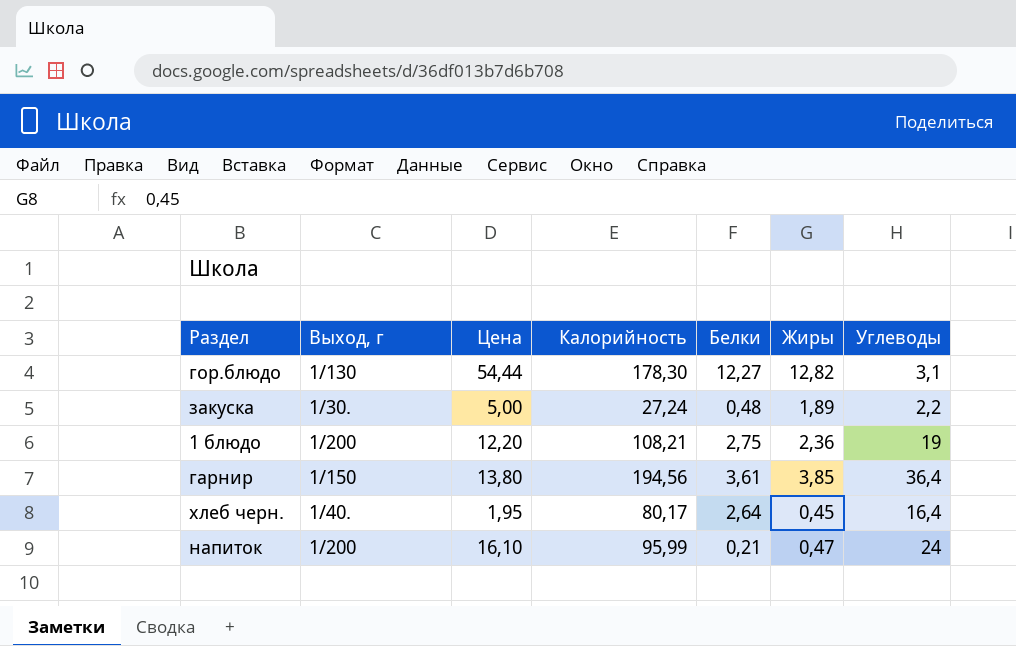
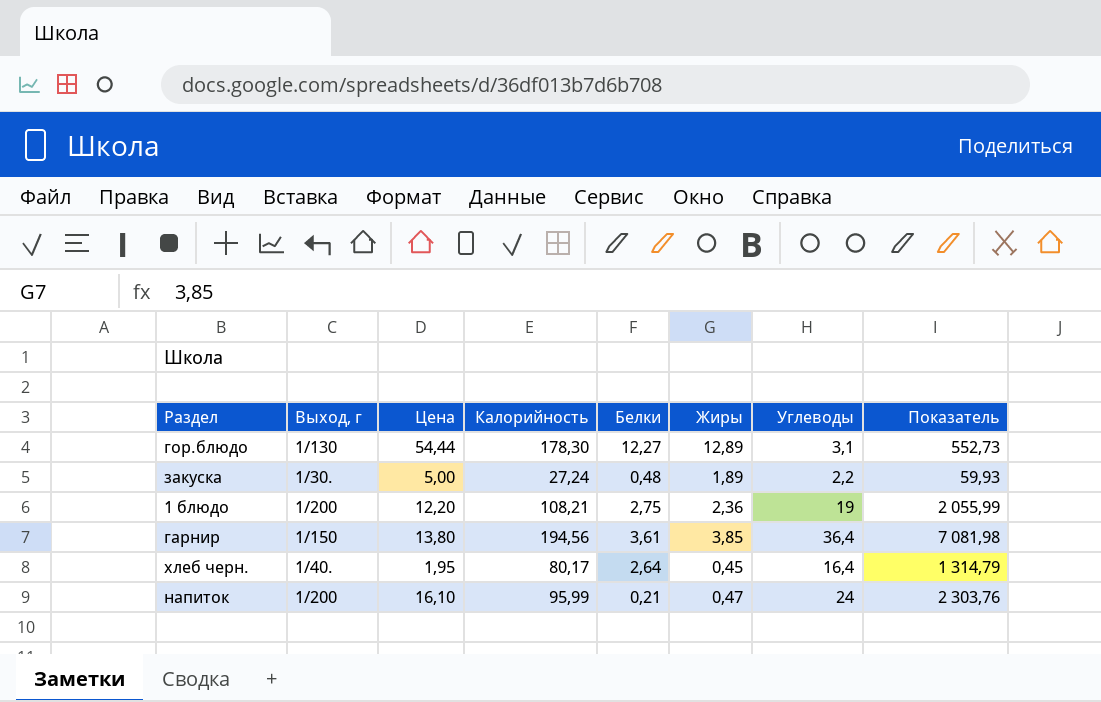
column Показатель | formula: none -> [Калорийность] * [Углеводы]
гор.блюдо | Жиры: 12,82 -> 12,89

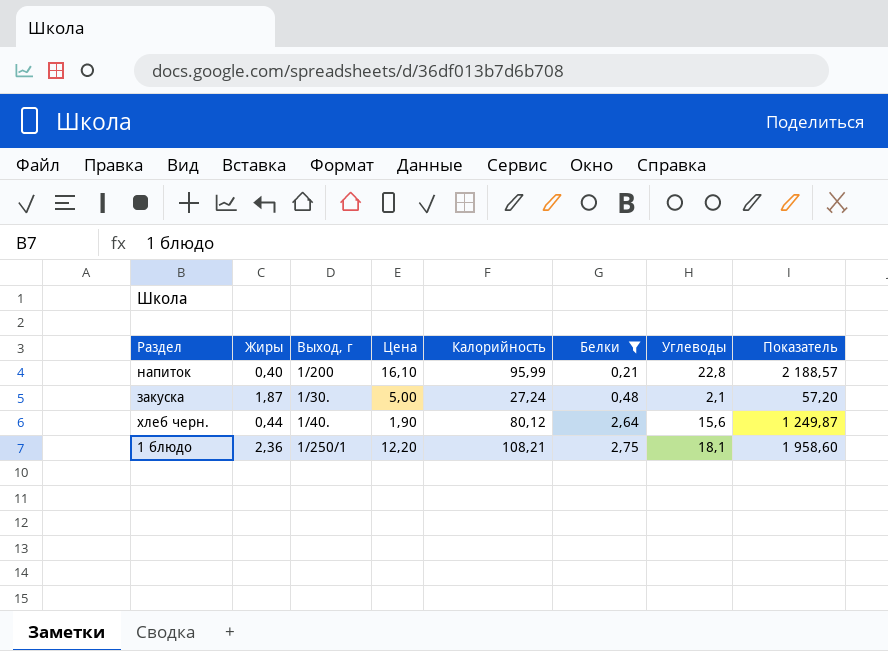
filter: none -> Белки <= 2,75
row order: none -> Белки ascending
column Жиры | position: 6 -> 2
напиток | Жиры: 0,47 -> 0,40
напиток | Углеводы: 24 -> 22,8
напиток | Показатель: 2 303,76 -> 2 188,57
закуска | Жиры: 1,89 -> 1,87
закуска | Углеводы: 2,2 -> 2,1
закуска | Показатель: 59,93 -> 57,20
хлеб черн. | Жиры: 0,45 -> 0,44
хлеб черн. | Цена: 1,95 -> 1,90
хлеб черн. | Калорийность: 80,17 -> 80,12
хлеб черн. | Углеводы: 16,4 -> 15,6
хлеб черн. | Показатель: 1 314,79 -> 1 249,87
1 блюдо | Выход, г: 1/200 -> 1/250/1
1 блюдо | Углеводы: 19 -> 18,1
1 блюдо | Показатель: 2 055,99 -> 1 958,60

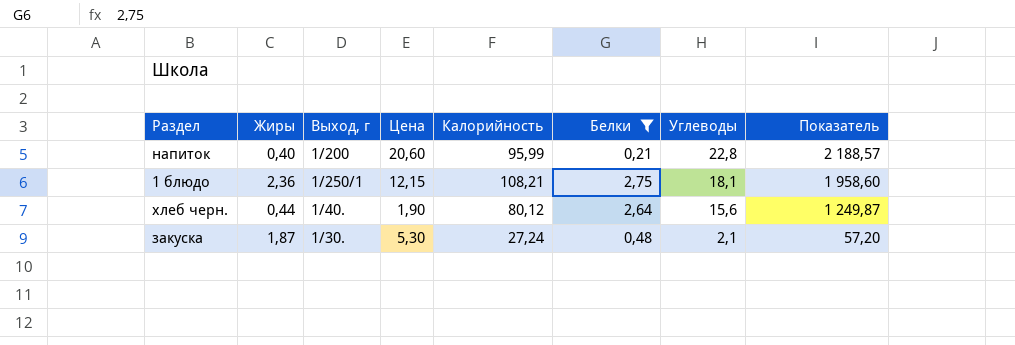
row order: Белки ascending -> Углеводы descending
напиток | Цена: 16,10 -> 20,60
1 блюдо | Цена: 12,20 -> 12,15
закуска | Цена: 5,00 -> 5,30

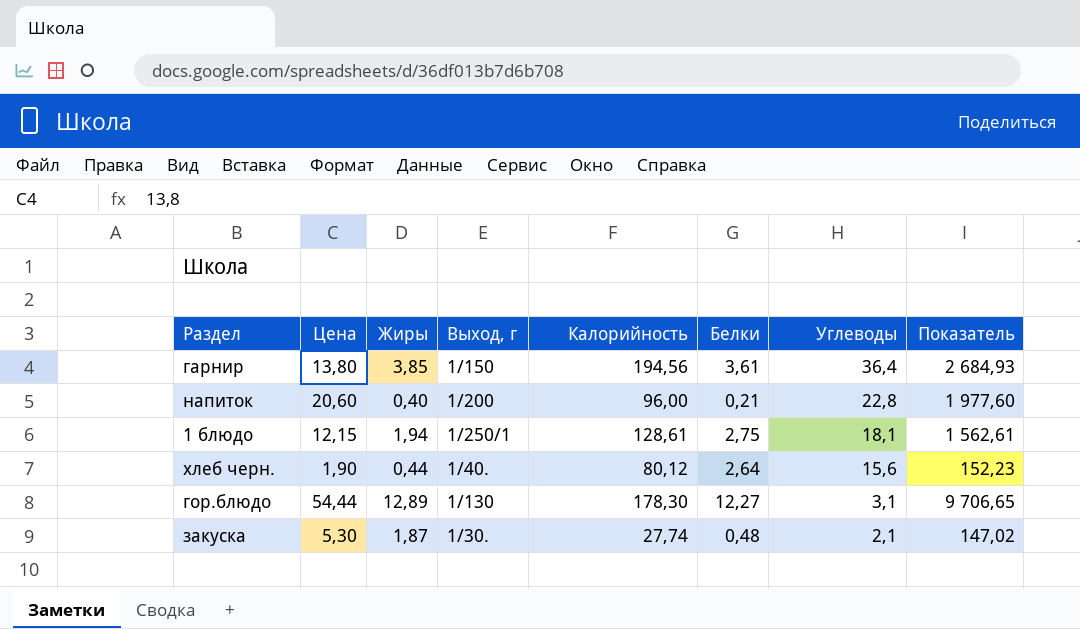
filter: Белки <= 2,75 -> none
column Цена | position: 4 -> 2
column Показатель | formula: [Калорийность] * [Углеводы] -> [Цена] * [Калорийность]
напиток | Калорийность: 95,99 -> 96,00
1 блюдо | Жиры: 2,36 -> 1,94
1 блюдо | Калорийность: 108,21 -> 128,61
закуска | Калорийность: 27,24 -> 27,74

